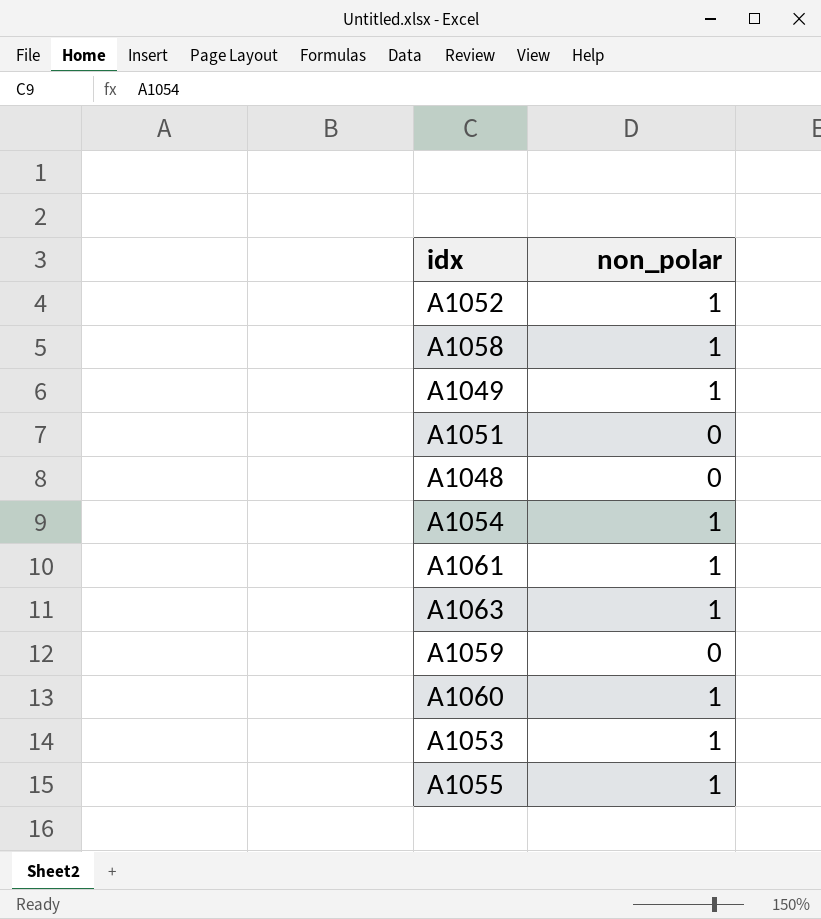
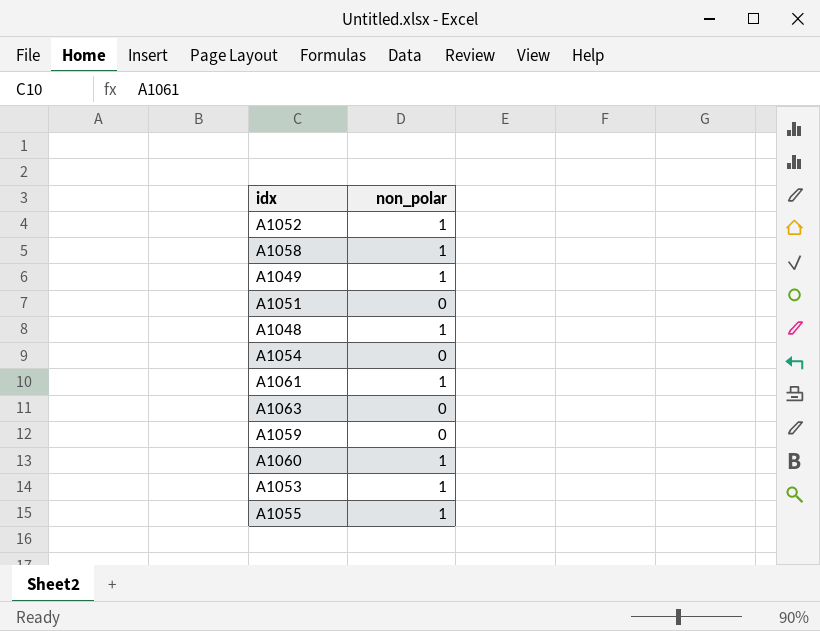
A1048 | non_polar: 0 -> 1
A1054 | non_polar: 1 -> 0
A1063 | non_polar: 1 -> 0

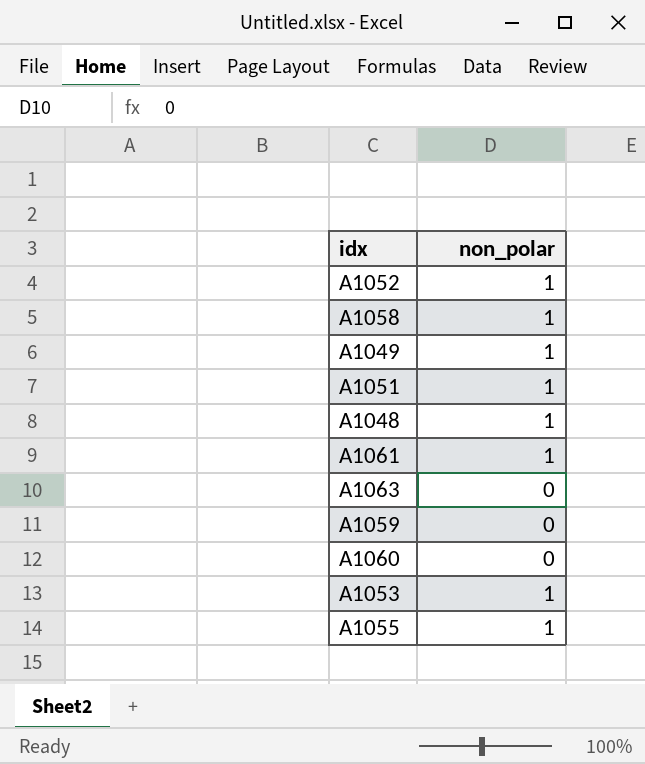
row A1054: 0 -> none
A1051 | non_polar: 0 -> 1
A1060 | non_polar: 1 -> 0

